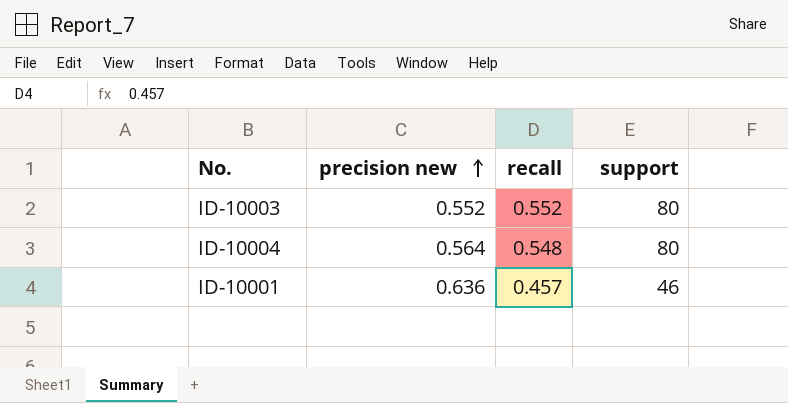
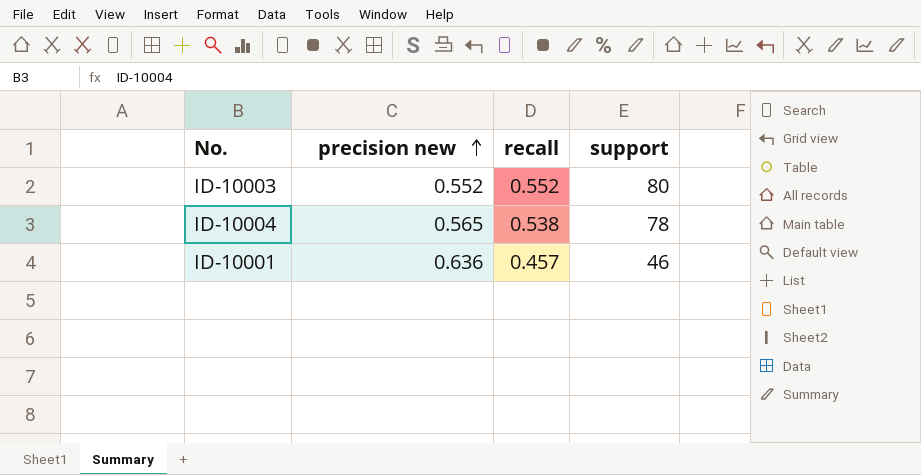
ID-10004 | precision new: 0.564 -> 0.565
ID-10004 | recall: 0.548 -> 0.538
ID-10004 | support: 80 -> 78

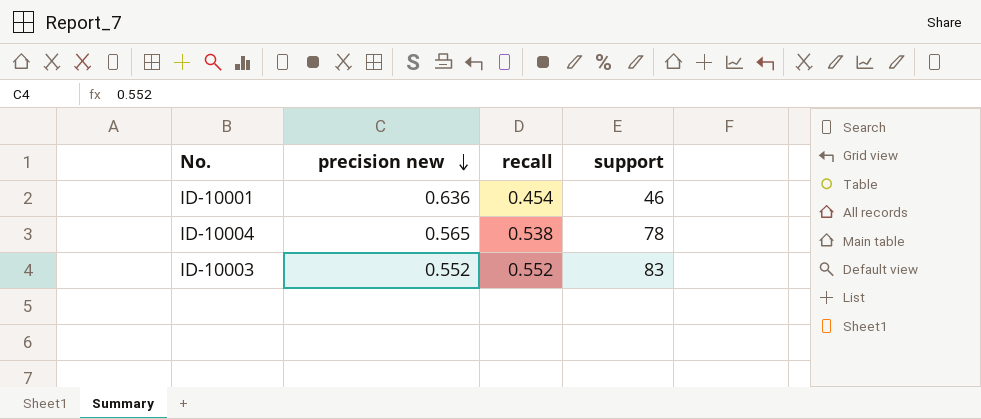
row order: precision new ascending -> precision new descending
ID-10001 | recall: 0.457 -> 0.454
ID-10003 | support: 80 -> 83

